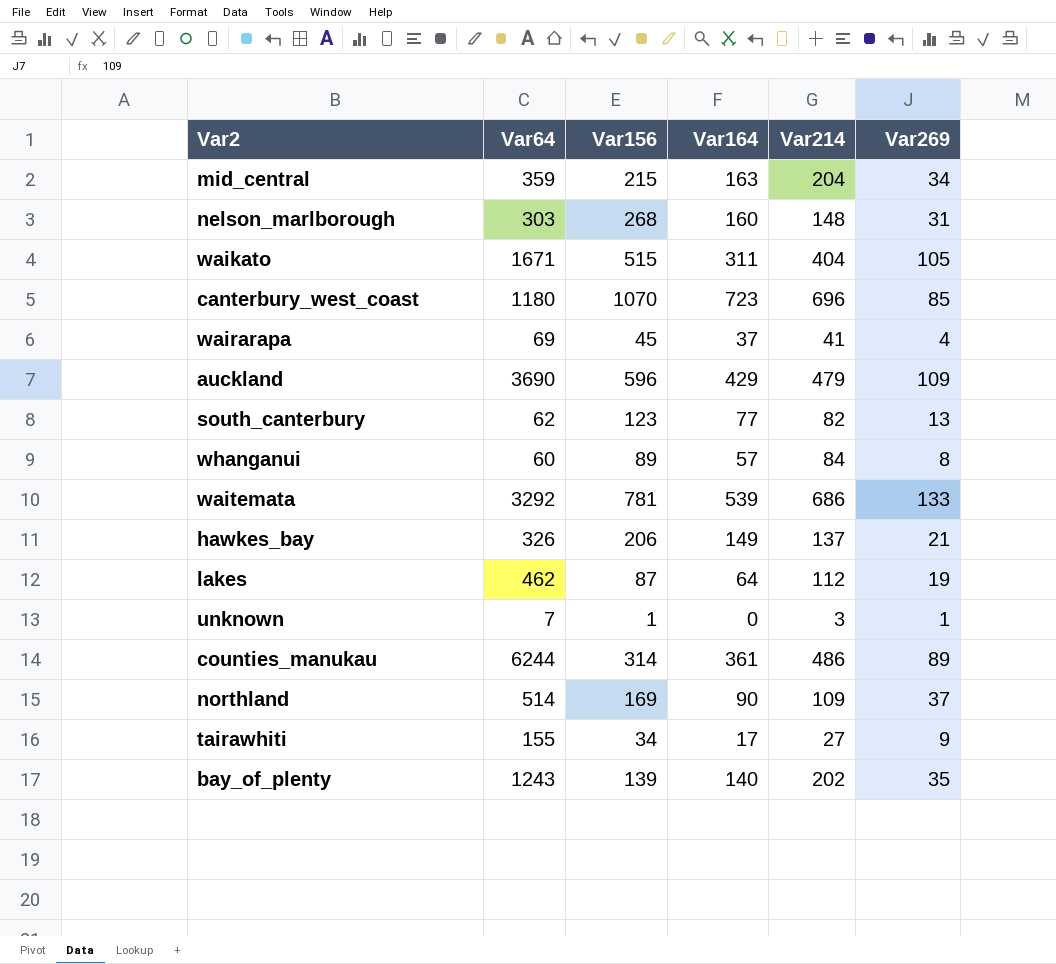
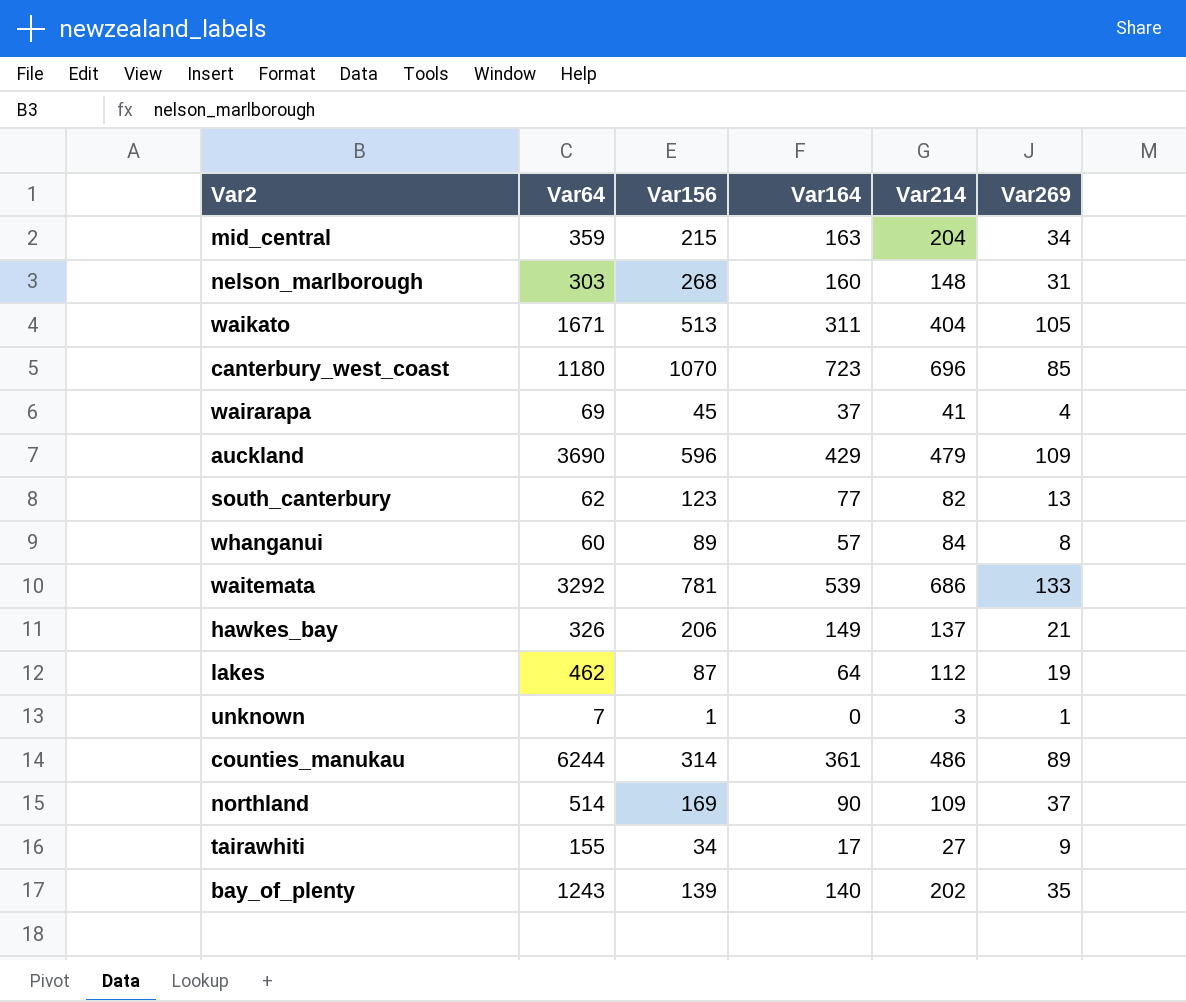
waikato | Var156: 515 -> 513

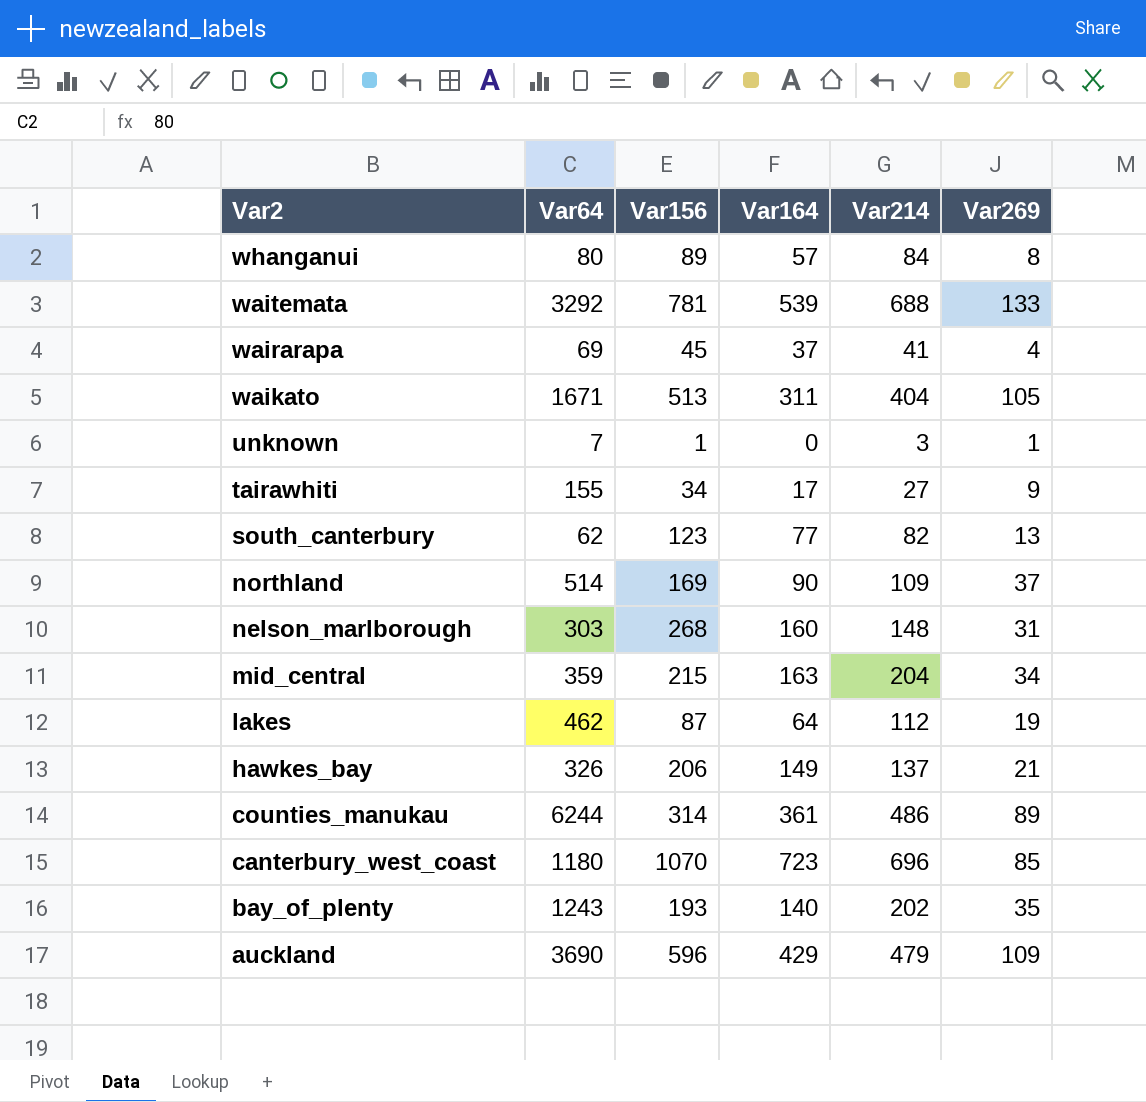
row order: none -> Var2 descending
whanganui | Var64: 60 -> 80
waitemata | Var214: 686 -> 688
bay_of_plenty | Var156: 139 -> 193

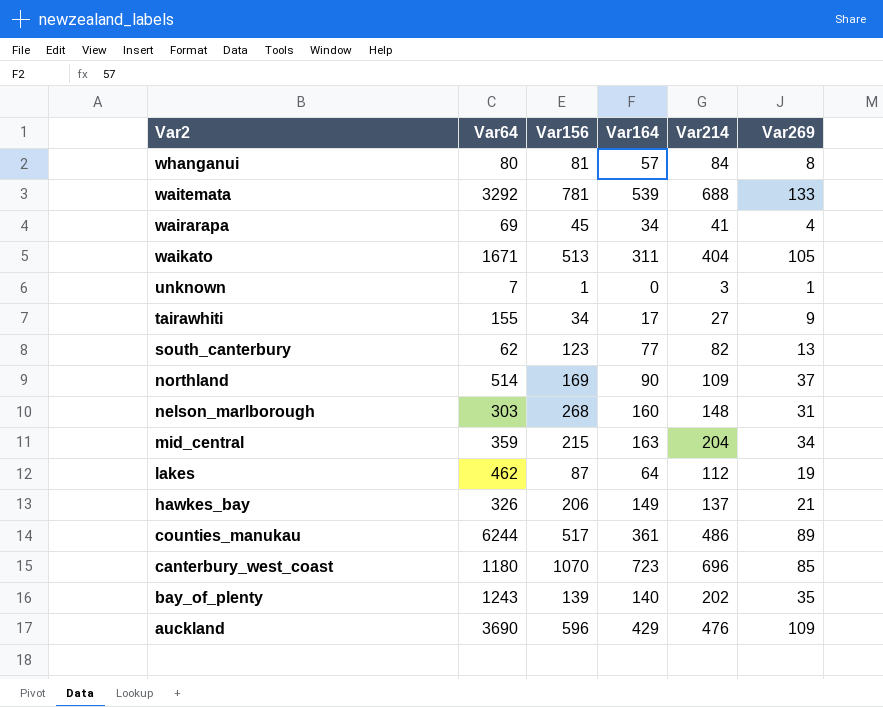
whanganui | Var156: 89 -> 81
wairarapa | Var164: 37 -> 34
counties_manukau | Var156: 314 -> 517
bay_of_plenty | Var156: 193 -> 139
auckland | Var214: 479 -> 476

